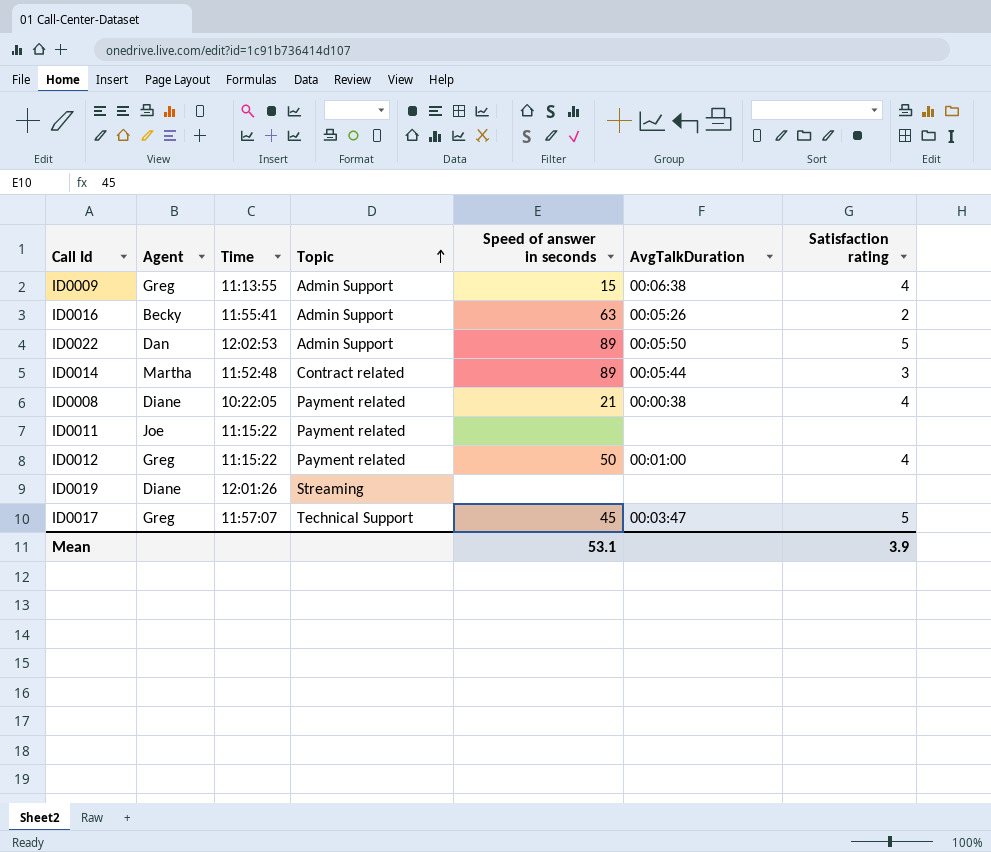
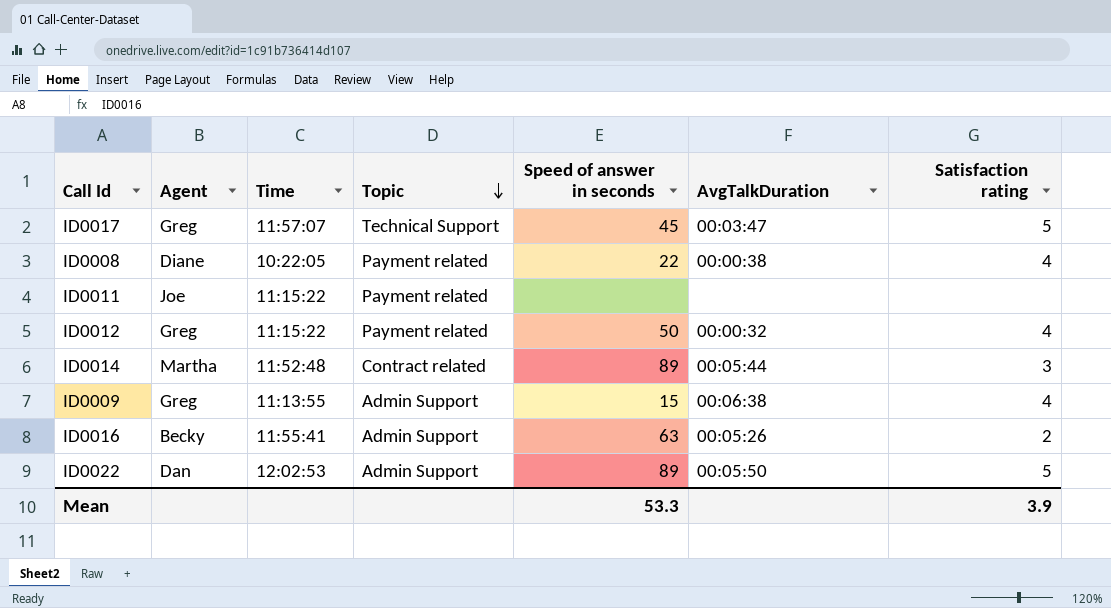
row order: Topic ascending -> Topic descending
row ID0019: Diane | 12:01:26 | Streaming | none | none | none -> none
ID0008 | Speed of answer in seconds: 21 -> 22
ID0012 | AvgTalkDuration: 00:01:00 -> 00:00:32
Mean | Speed of answer in seconds: 53.1 -> 53.3

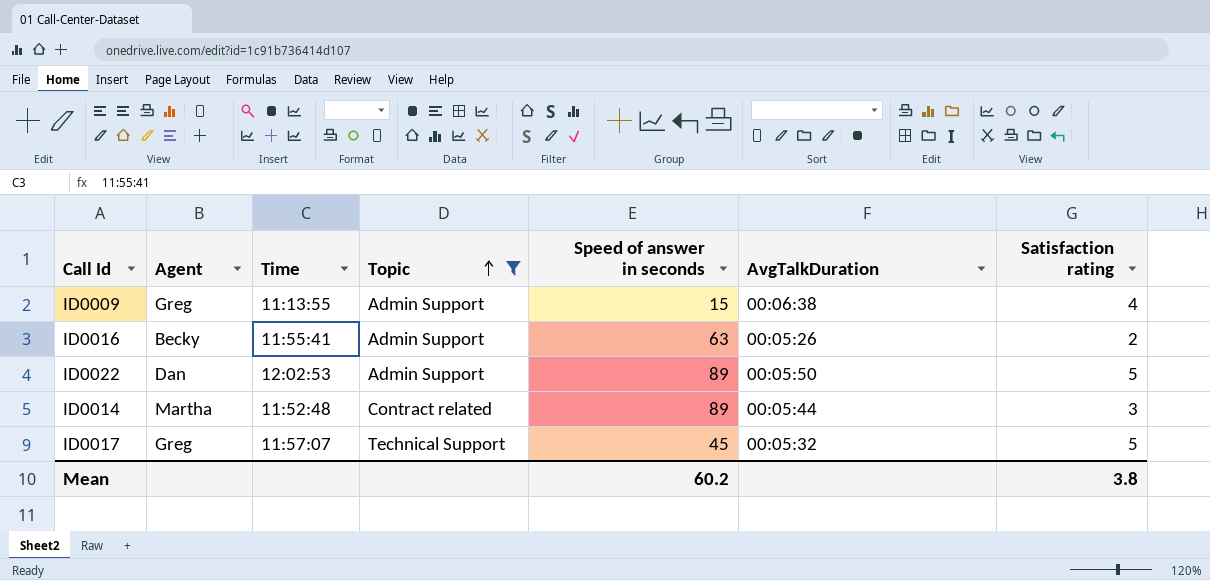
filter: none -> Topic != Payment related
row order: Topic descending -> Topic ascending
ID0017 | AvgTalkDuration: 00:03:47 -> 00:05:32
Mean | Speed of answer in seconds: 53.3 -> 60.2
Mean | Satisfaction rating: 3.9 -> 3.8

